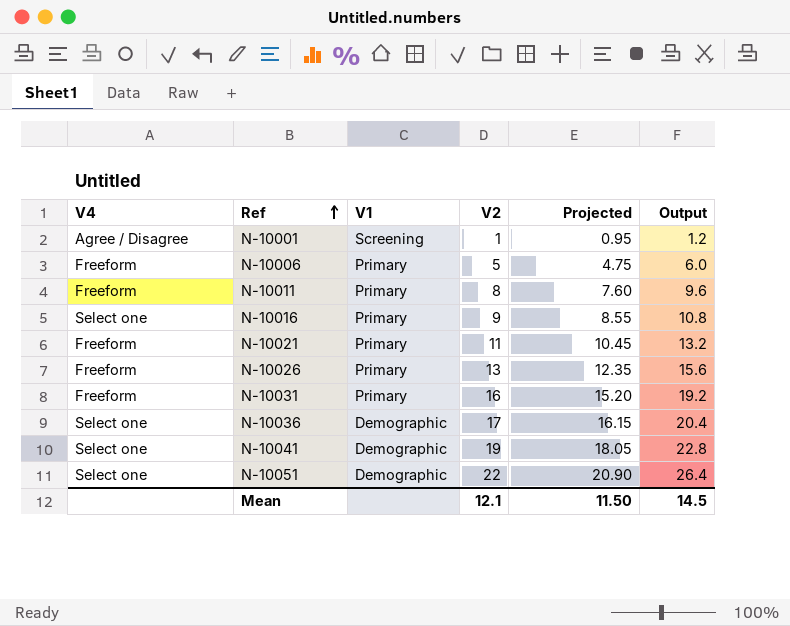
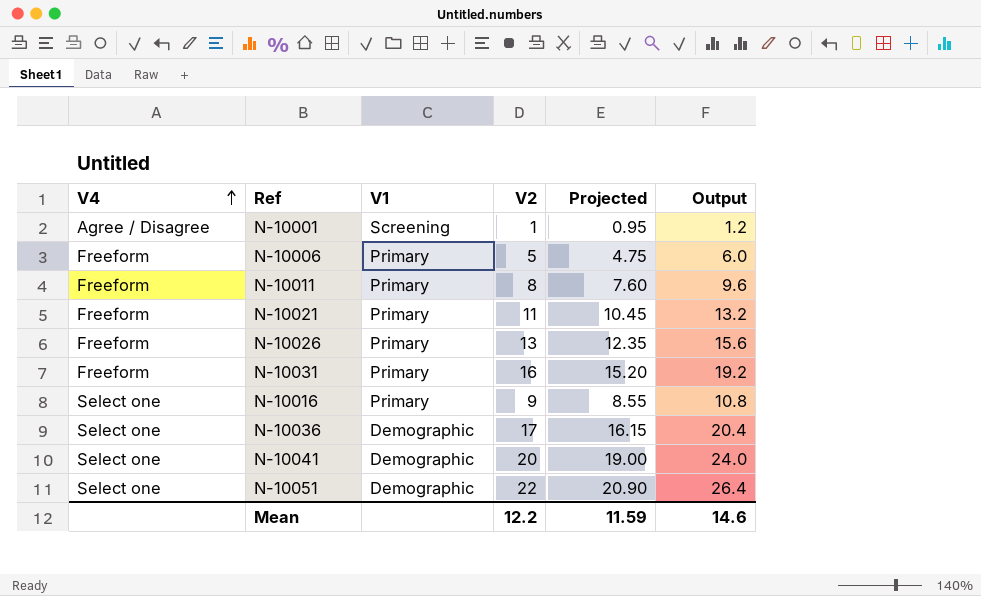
row order: Ref ascending -> V4 ascending
N-10041 | V2: 19 -> 20
N-10041 | Projected: 18.05 -> 19.00
N-10041 | Output: 22.8 -> 24.0
Mean | V2: 12.1 -> 12.2
Mean | Projected: 11.50 -> 11.59
Mean | Output: 14.5 -> 14.6

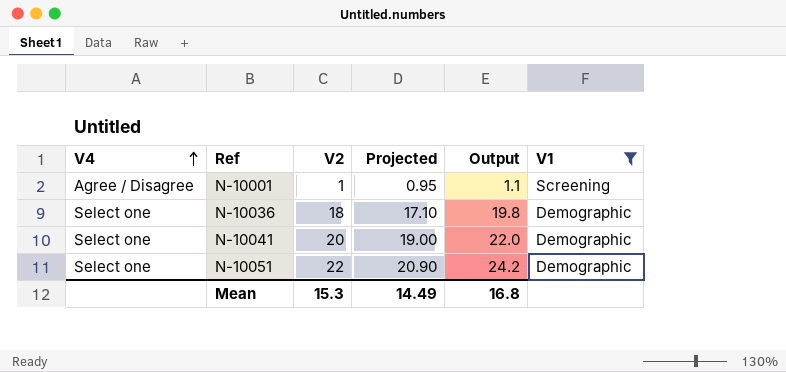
filter: none -> V1 != Primary
column Output | formula: [V2] * 1.2 -> [V2] * 1.1
column V1 | position: 3 -> 6
N-10036 | V2: 17 -> 18
N-10036 | Projected: 16.15 -> 17.10
Mean | V2: 12.2 -> 15.3
Mean | Projected: 11.59 -> 14.49
Mean | Output: 14.6 -> 16.8

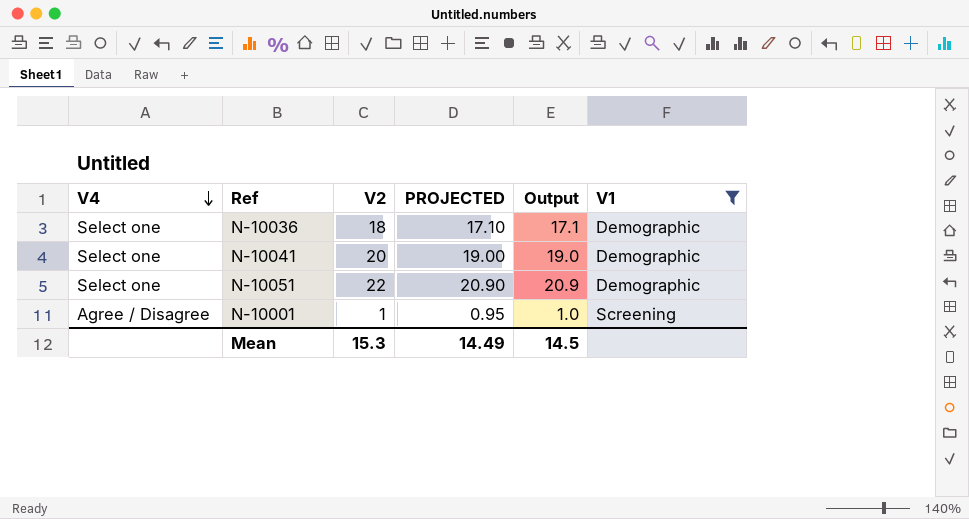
row order: V4 ascending -> V4 descending
column name: Projected -> PROJECTED
column Output | formula: [V2] * 1.1 -> [V2] * 0.95
Mean | Output: 16.8 -> 14.5

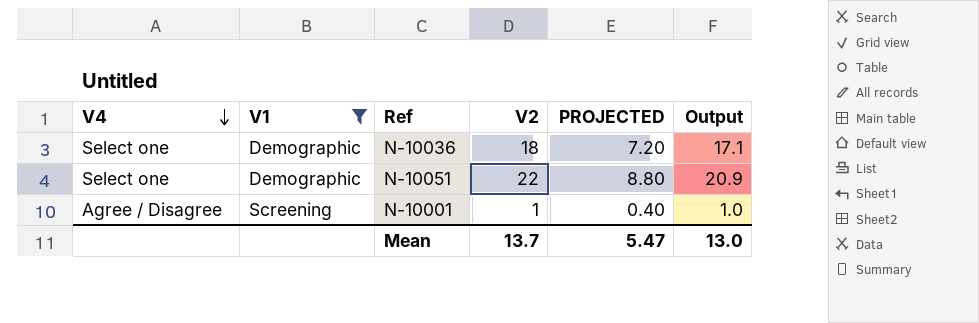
column V1 | position: 6 -> 2
column PROJECTED | formula: [V2] * 0.95 -> [V2] * 0.4
row N-10041: Select one | 20 | 19.00 | 19.0 | Demographic -> none
Mean | V2: 15.3 -> 13.7
Mean | PROJECTED: 14.49 -> 5.47
Mean | Output: 14.5 -> 13.0

